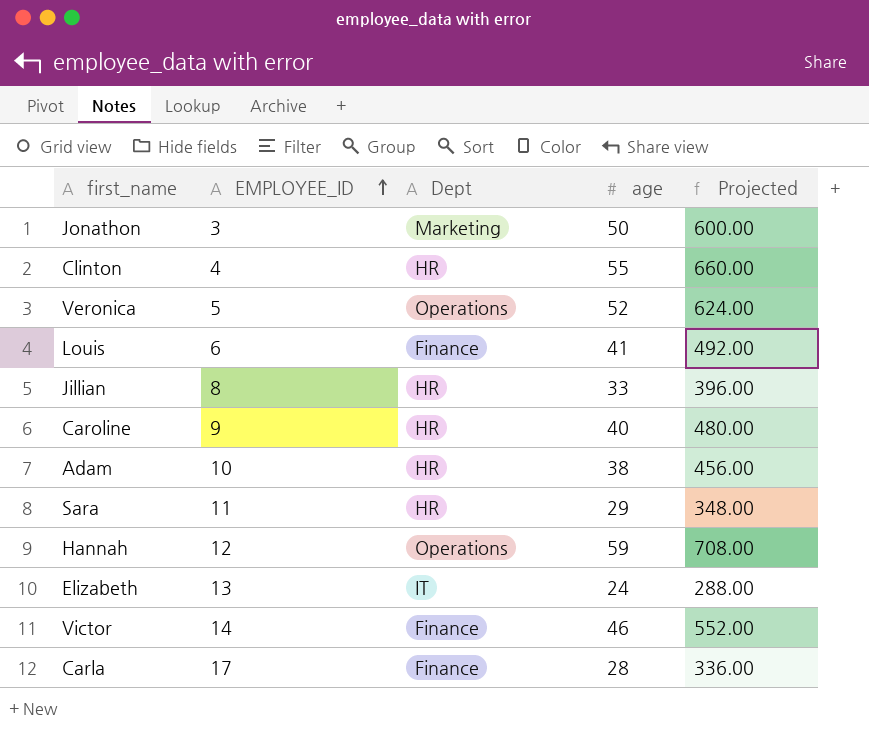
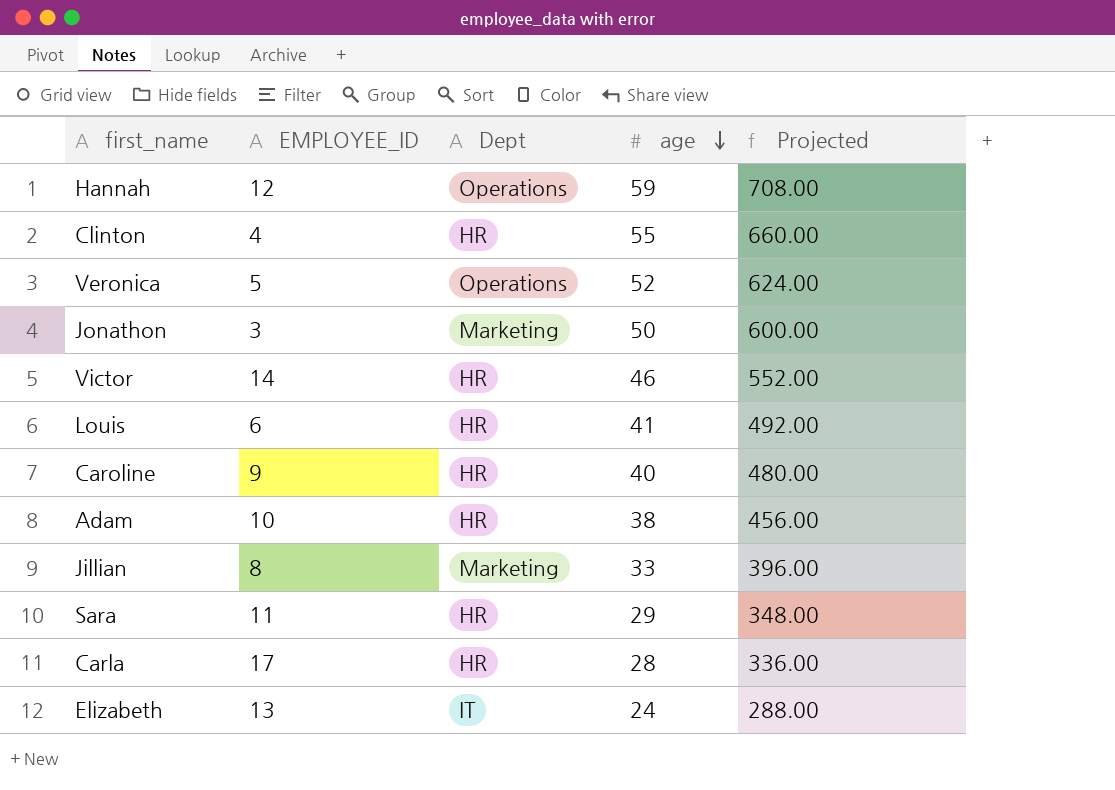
row order: EMPLOYEE_ID ascending -> age descending
Victor | Dept: Finance -> HR
Louis | Dept: Finance -> HR
Jillian | Dept: HR -> Marketing
Carla | Dept: Finance -> HR

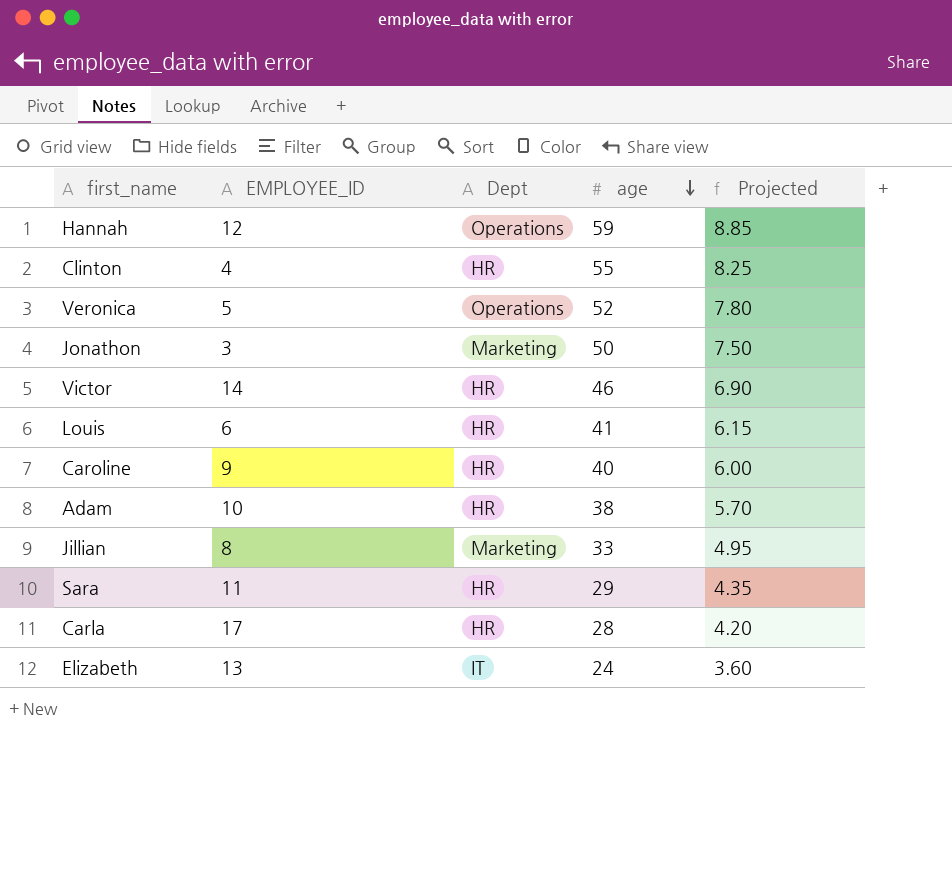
column Projected | formula: [age] * 12 -> [age] * 0.15

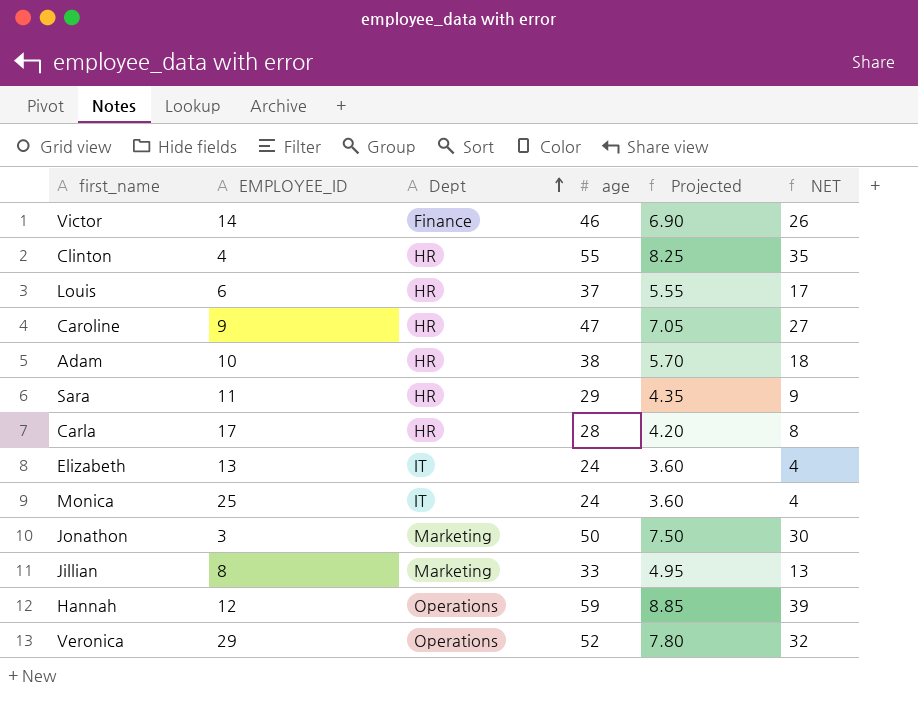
row order: age descending -> Dept ascending
column NET | formula: none -> [age] - 20
Victor | Dept: HR -> Finance
Louis | age: 41 -> 37
Louis | Projected: 6.15 -> 5.55
Caroline | age: 40 -> 47
Caroline | Projected: 6.00 -> 7.05
row Monica: none -> 25 | IT | 24 | 3.60 | 4
Veronica | EMPLOYEE_ID: 5 -> 29

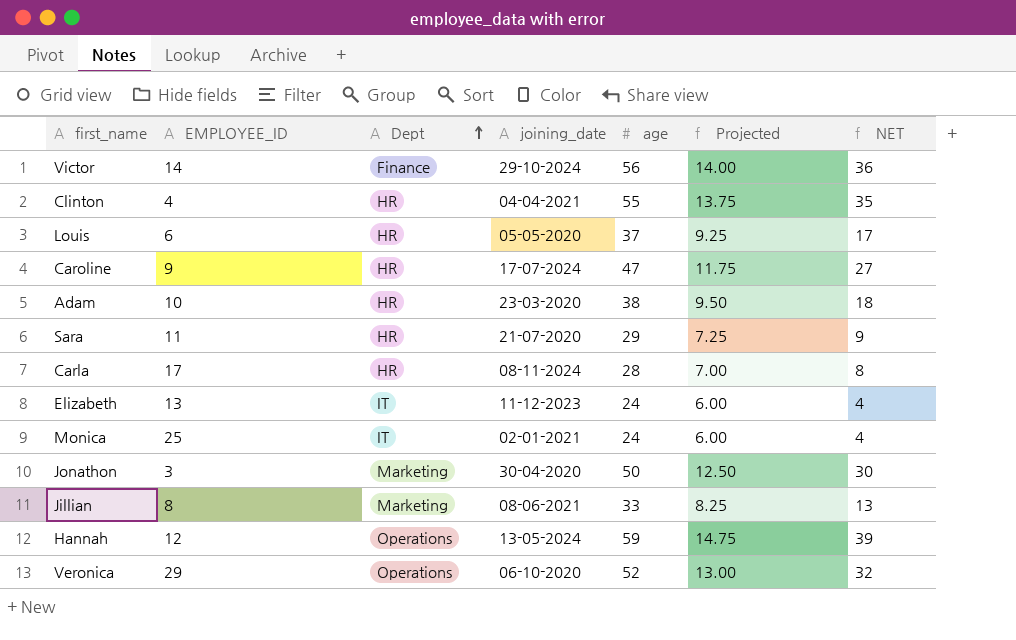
column joining_date | position: none -> 4
column Projected | formula: [age] * 0.15 -> [age] * 0.25
Victor | age: 46 -> 56
Victor | NET: 26 -> 36

